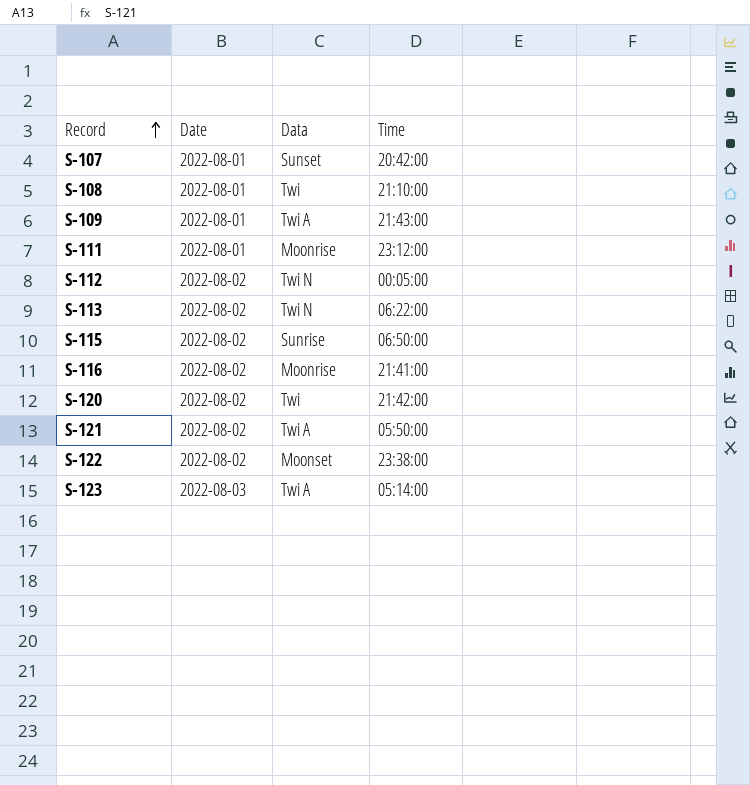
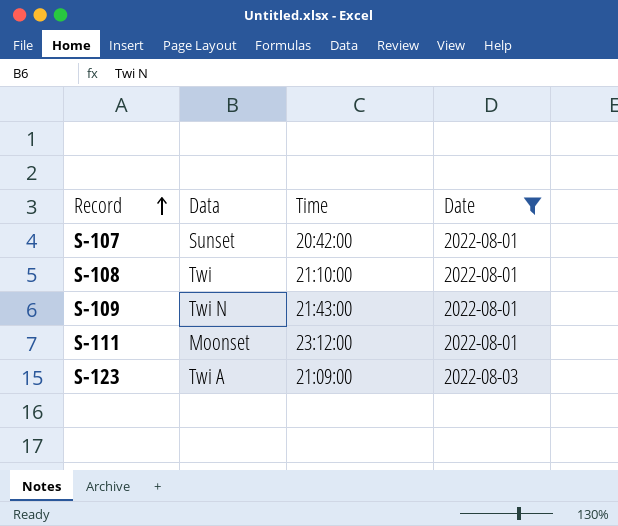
filter: none -> Date != 2022-08-02
column Date | position: 2 -> 4
S-109 | Data: Twi A -> Twi N
S-111 | Data: Moonrise -> Moonset
S-123 | Time: 05:14:00 -> 21:09:00

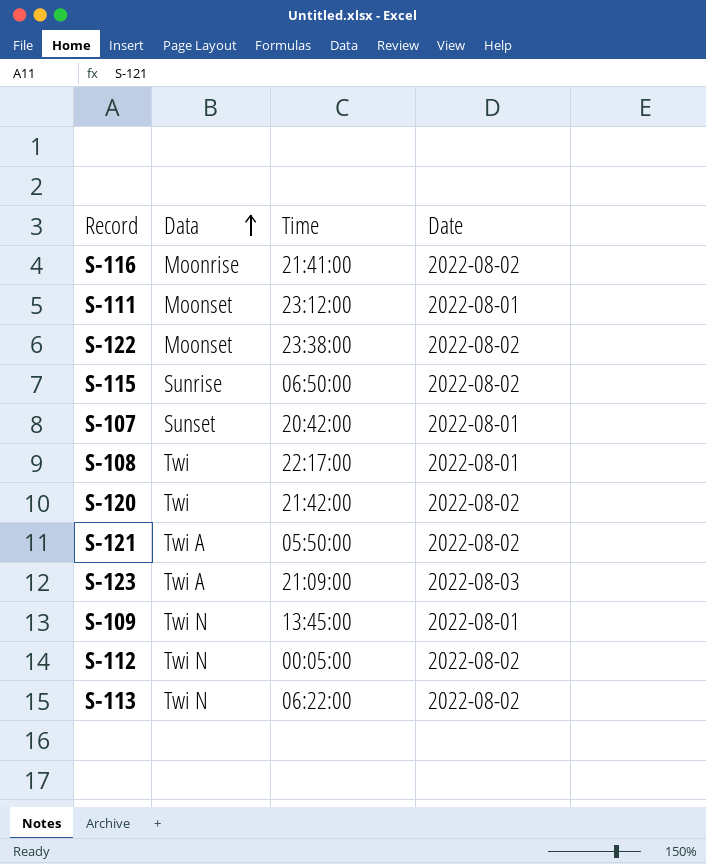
filter: Date != 2022-08-02 -> none
row order: Record ascending -> Data ascending
S-108 | Time: 21:10:00 -> 22:17:00
S-109 | Time: 21:43:00 -> 13:45:00

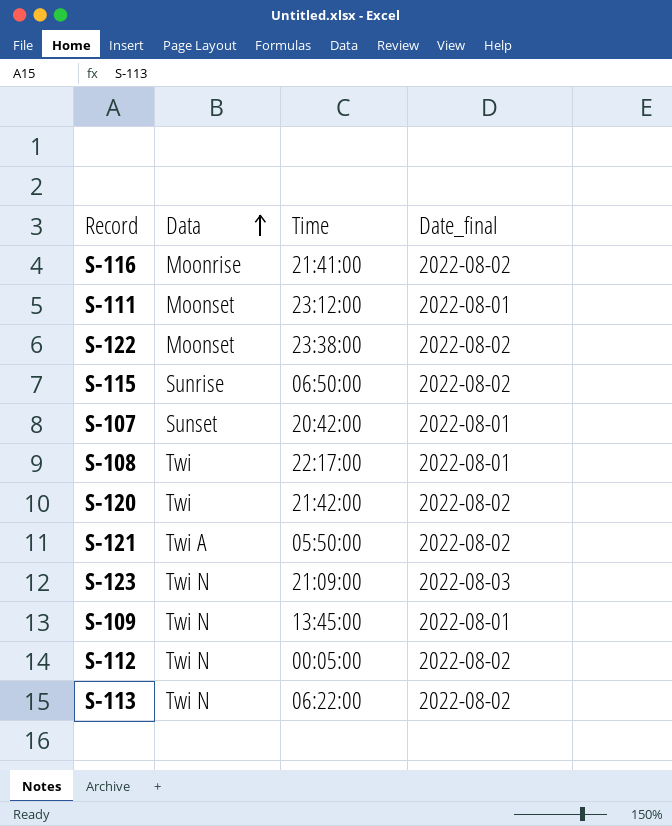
column name: Date -> Date_final
S-123 | Data: Twi A -> Twi N

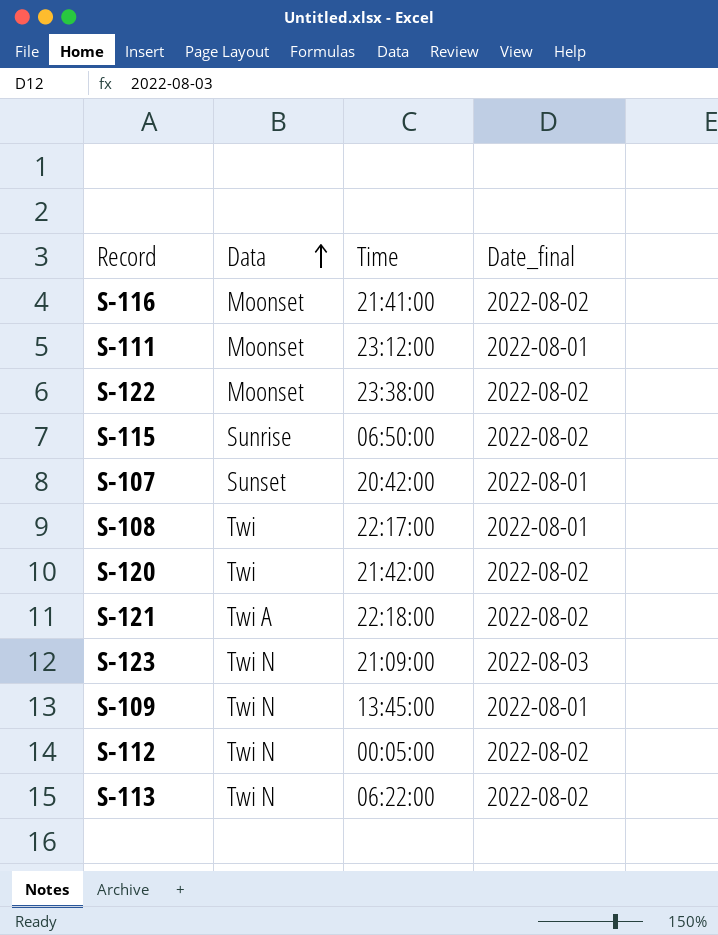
S-116 | Data: Moonrise -> Moonset
S-121 | Time: 05:50:00 -> 22:18:00

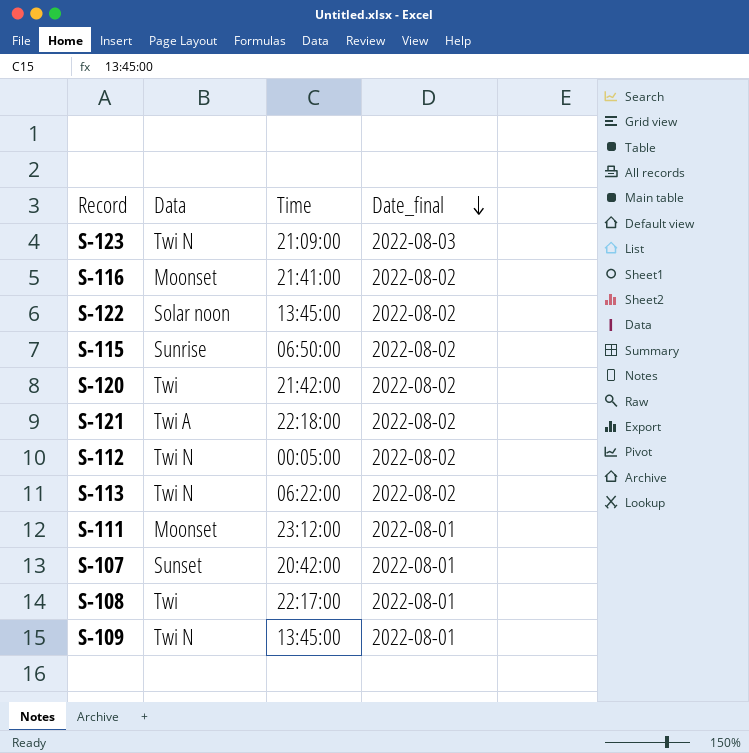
row order: Data ascending -> Date_final descending
S-122 | Data: Moonset -> Solar noon
S-122 | Time: 23:38:00 -> 13:45:00

